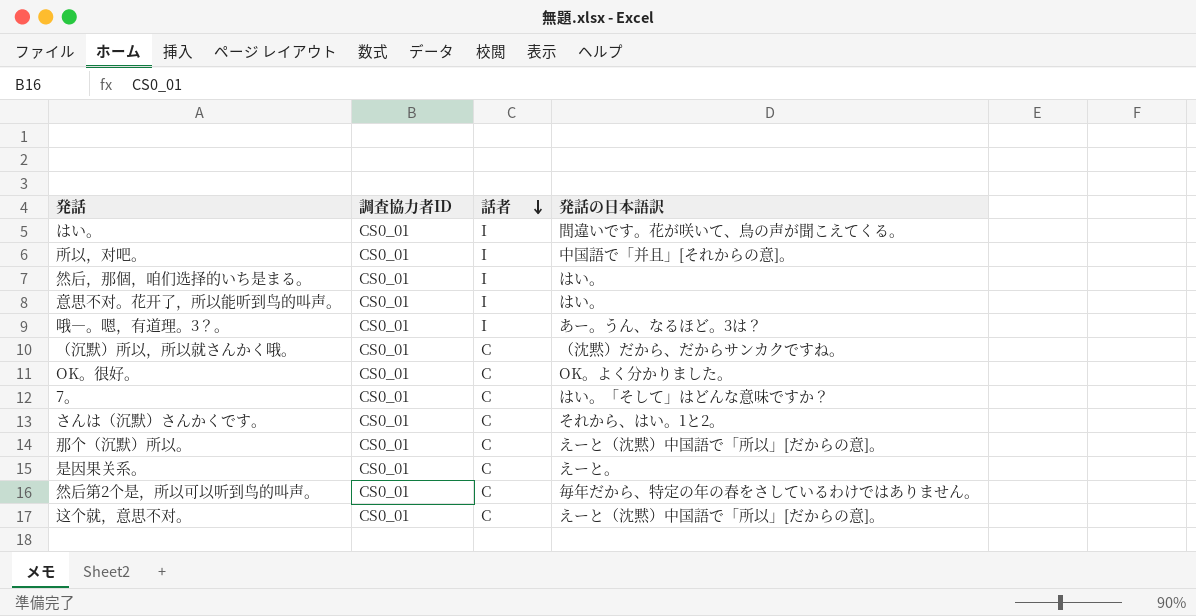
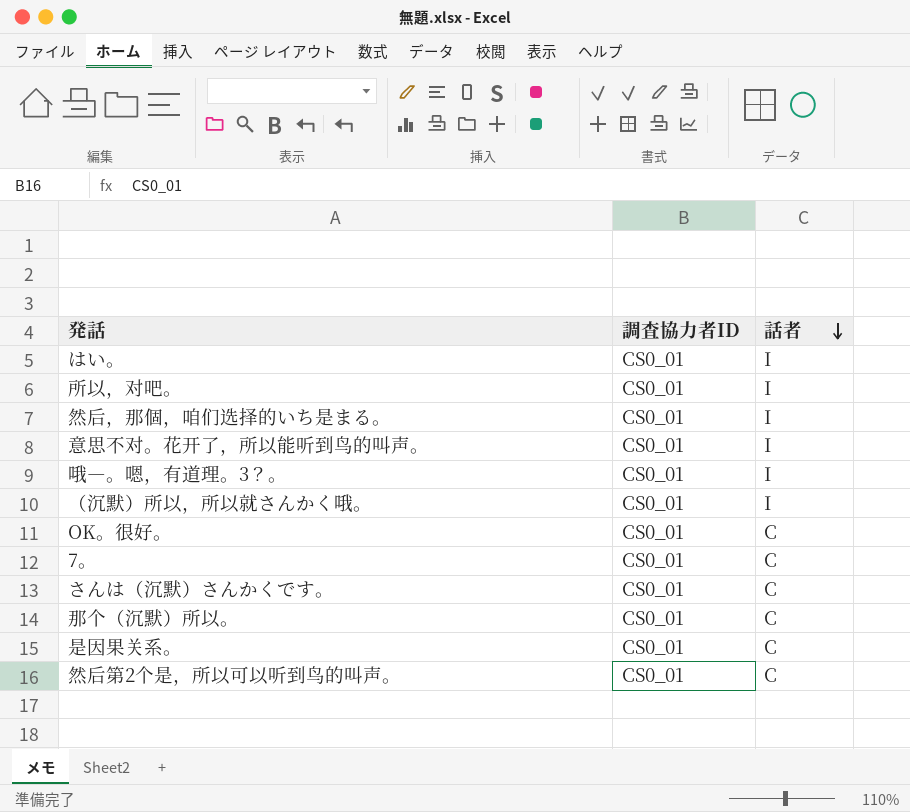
column 発話の日本語訳 | position: 4 -> none
row 这个就，意思不对。: CS0_01 | C | えーと（沈黙）中国語で「所以」[だからの意]。 -> none
（沉默）所以，所以就さんかく哦。 | 話者: C -> I

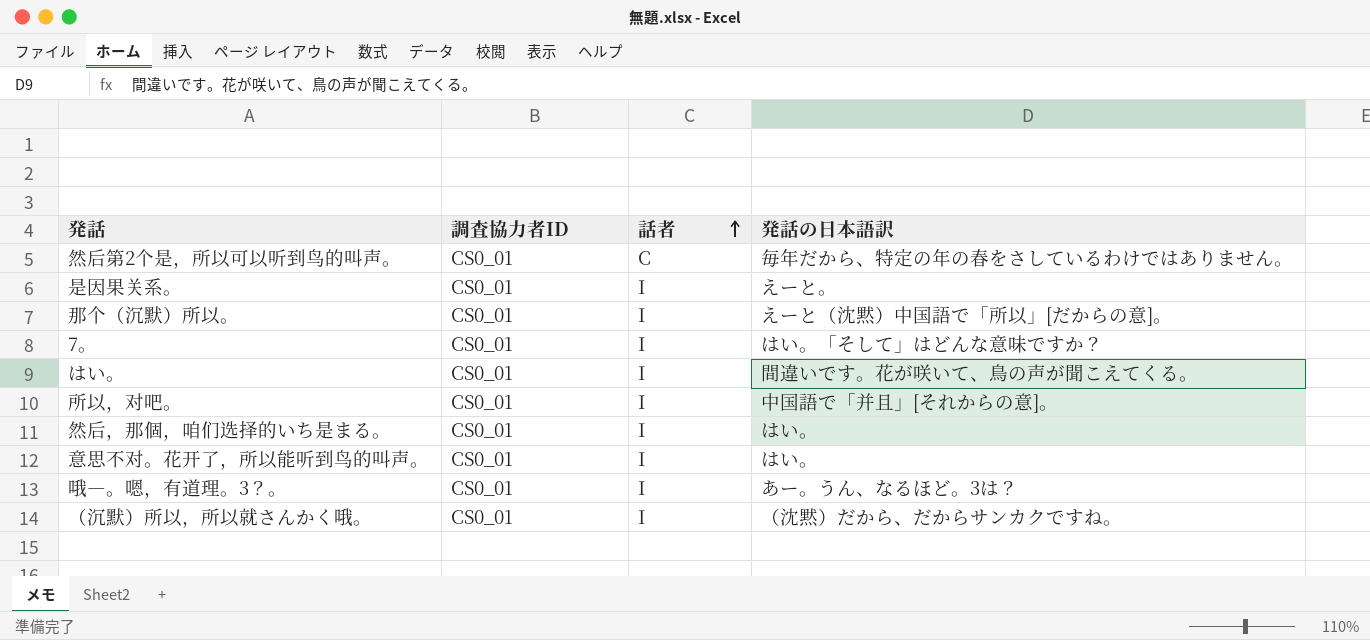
row order: 話者 descending -> 話者 ascending
column 発話の日本語訳 | position: none -> 4
row OK。很好。: CS0_01 | C -> none
row さんは（沉默）さんかくです。: CS0_01 | C -> none
是因果关系。 | 話者: C -> I
那个（沉默）所以。 | 話者: C -> I
7。 | 話者: C -> I

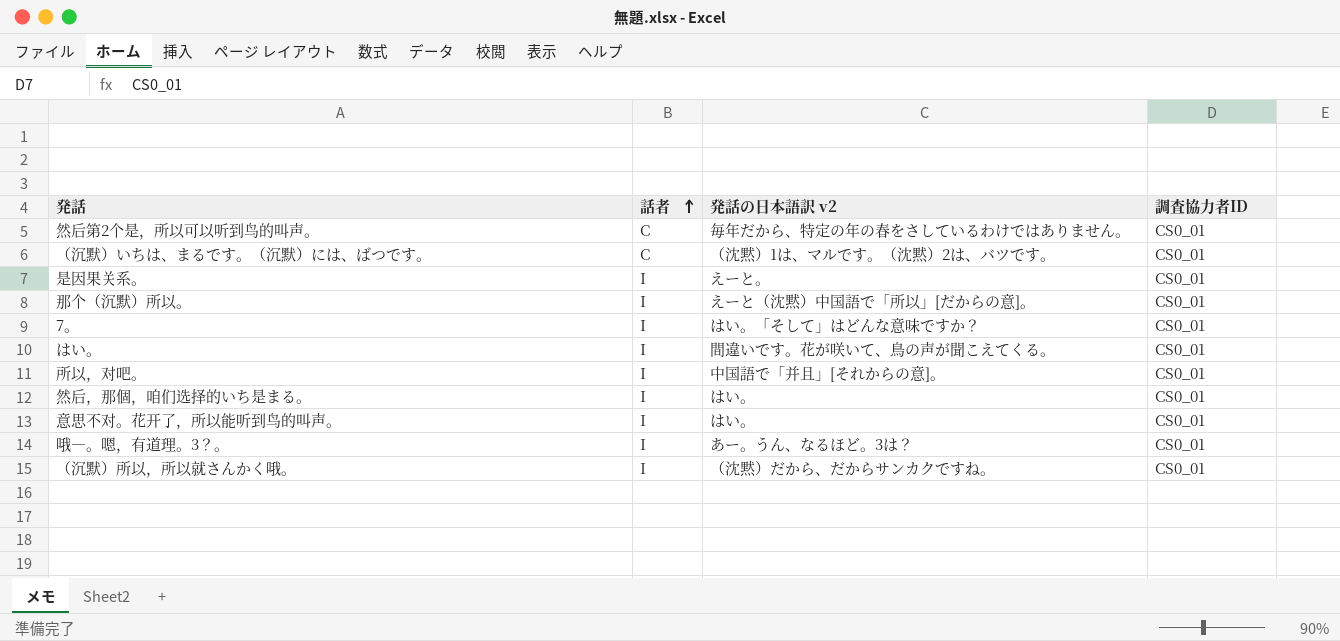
column name: 発話の日本語訳 -> 発話の日本語訳 v2
column 調査協力者ID | position: 2 -> 4
row （沉默）いちは、まるです。（沉默）には、ばつです。: none -> C | （沈黙）1は、マルです。（沈黙）2は、バツです。 | CS0_01

